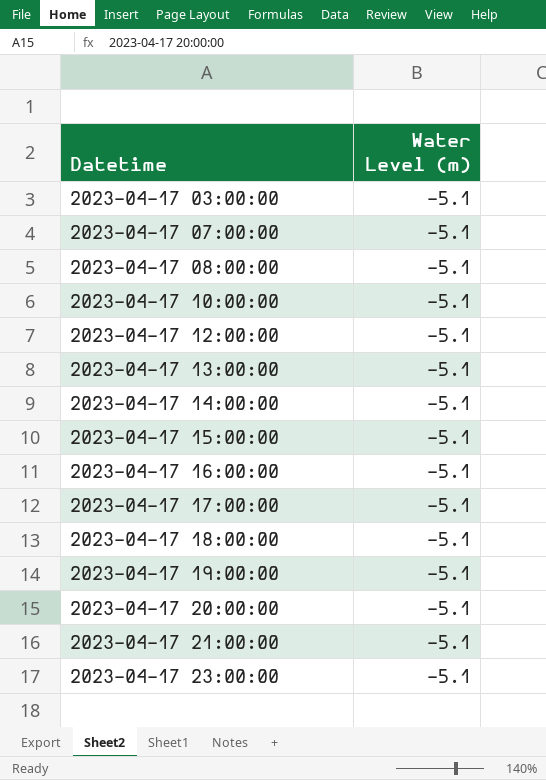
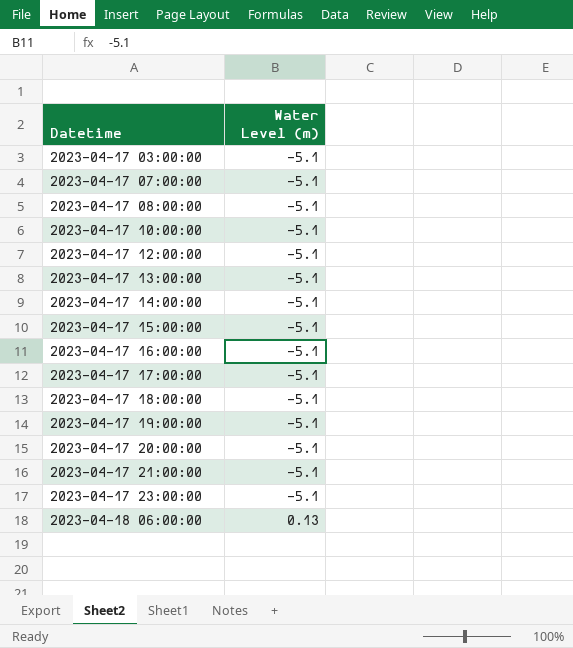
row 2023-04-18 06:00:00: none -> 0.13

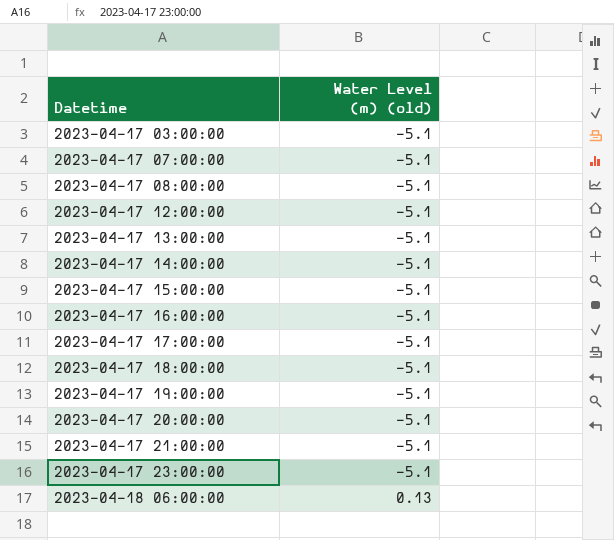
column name: Water Level (m) -> Water Level (m) (old)
row 2023-04-17 10:00:00: -5.1 -> none

